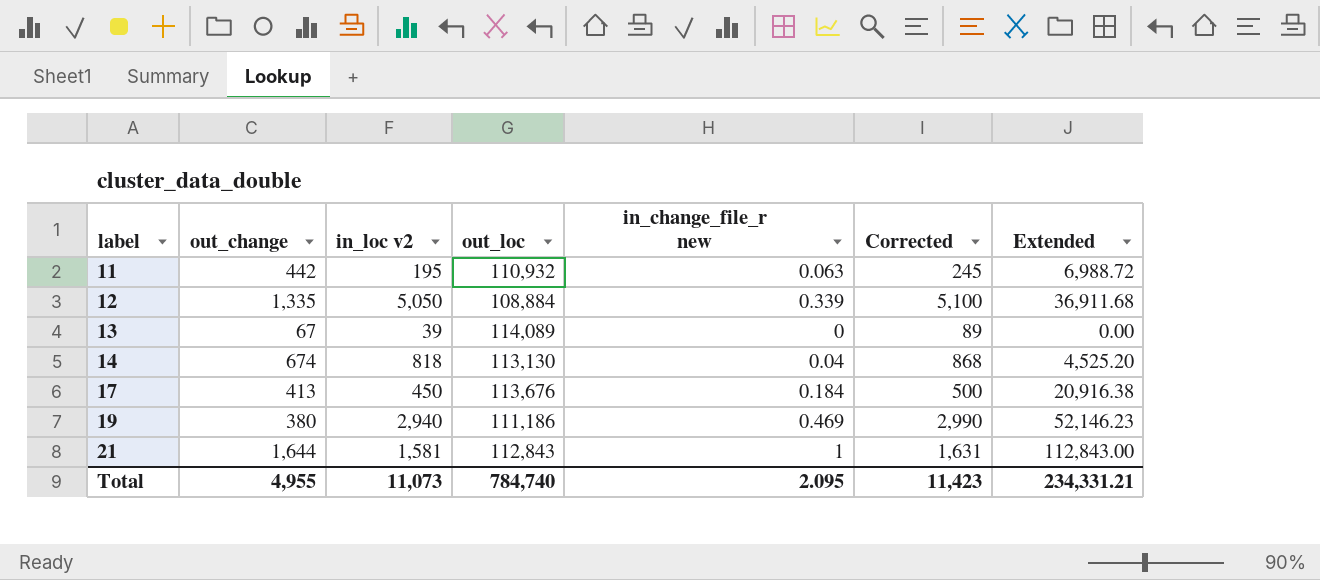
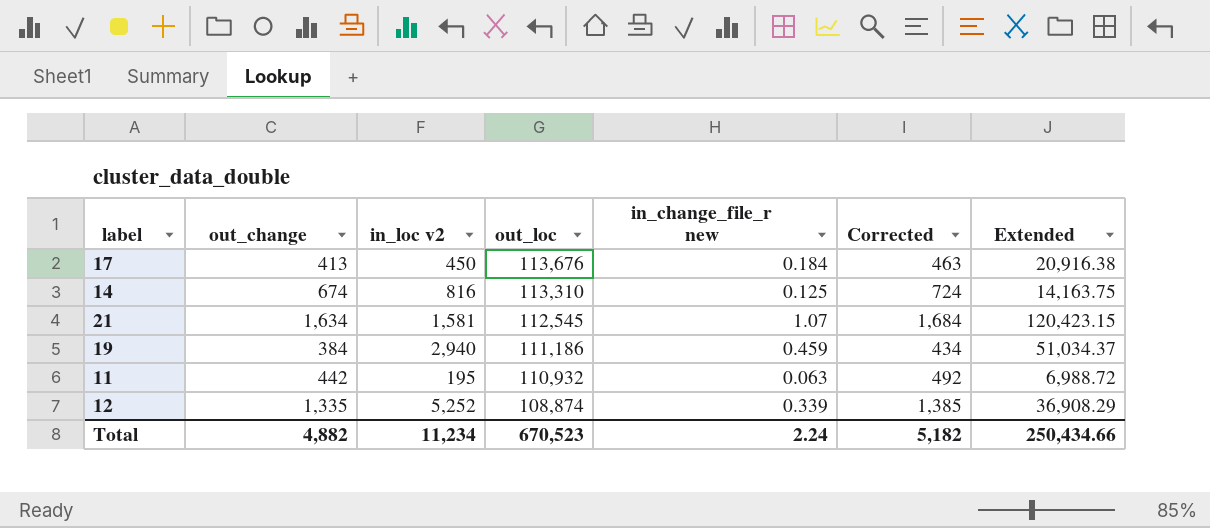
row order: label ascending -> out_loc descending
column Corrected | formula: [in_loc v2] + 50 -> [out_change] + 50
row 13: 67 | 39 | 114,089 | 0 | 89 | 0.00 -> none
14 | in_loc v2: 818 -> 816
14 | out_loc: 113,130 -> 113,310
14 | in_change_file_r new: 0.04 -> 0.125
14 | Extended: 4,525.20 -> 14,163.75
21 | out_change: 1,644 -> 1,634
21 | out_loc: 112,843 -> 112,545
21 | in_change_file_r new: 1 -> 1.07
21 | Extended: 112,843.00 -> 120,423.15
19 | out_change: 380 -> 384
19 | in_change_file_r new: 0.469 -> 0.459
19 | Extended: 52,146.23 -> 51,034.37
12 | in_loc v2: 5,050 -> 5,252
12 | out_loc: 108,884 -> 108,874
12 | Extended: 36,911.68 -> 36,908.29
Total | out_change: 4,955 -> 4,882
Total | in_loc v2: 11,073 -> 11,234
Total | out_loc: 784,740 -> 670,523
Total | in_change_file_r new: 2.095 -> 2.24
Total | Corrected: 11,423 -> 5,182
Total | Extended: 234,331.21 -> 250,434.66

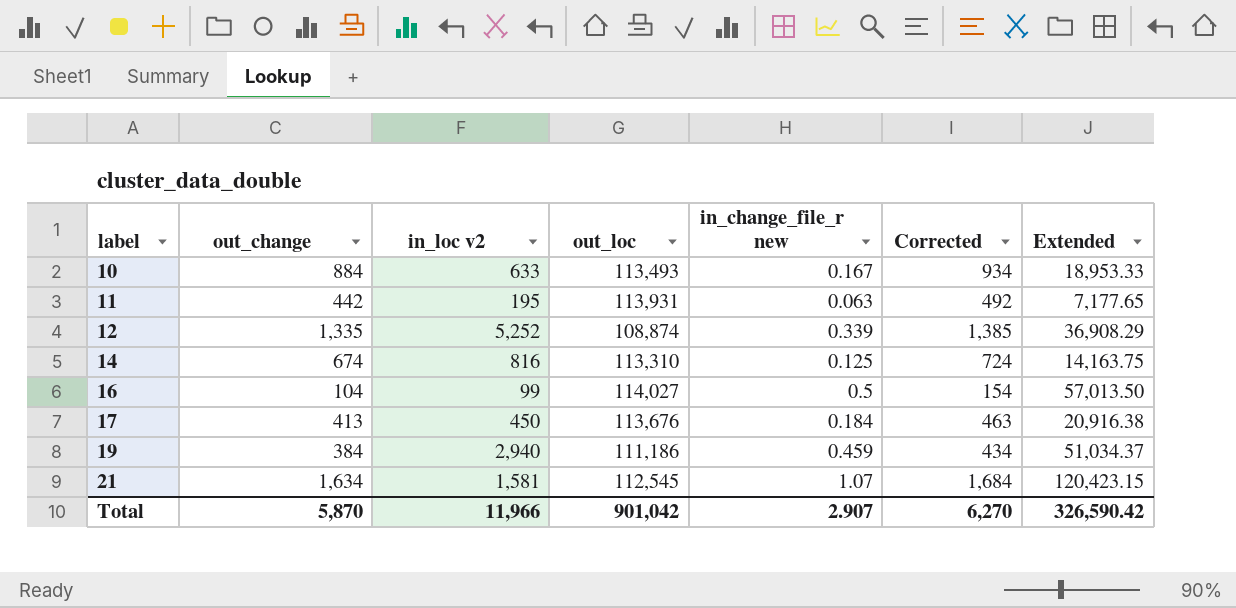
row order: out_loc descending -> label ascending
row 10: none -> 884 | 633 | 113,493 | 0.167 | 934 | 18,953.33
11 | out_loc: 110,932 -> 113,931
11 | Extended: 6,988.72 -> 7,177.65
row 16: none -> 104 | 99 | 114,027 | 0.5 | 154 | 57,013.50
Total | out_change: 4,882 -> 5,870
Total | in_loc v2: 11,234 -> 11,966
Total | out_loc: 670,523 -> 901,042
Total | in_change_file_r new: 2.24 -> 2.907
Total | Corrected: 5,182 -> 6,270
Total | Extended: 250,434.66 -> 326,590.42

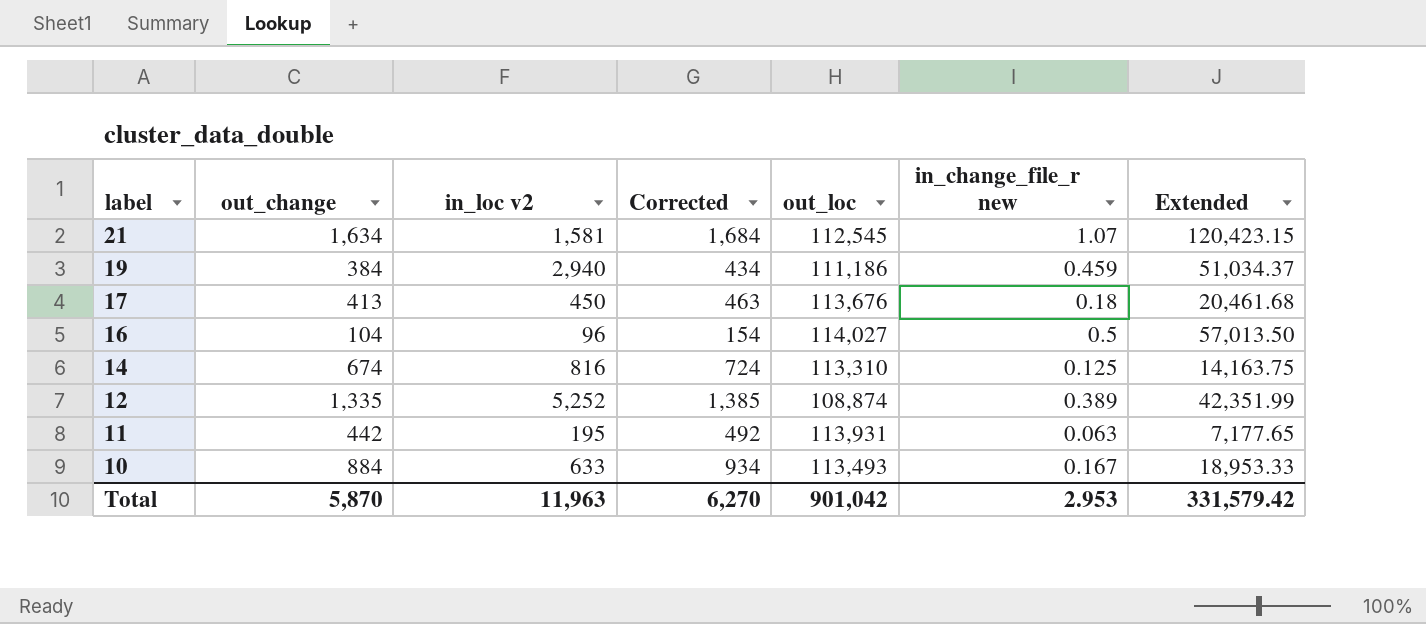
row order: label ascending -> label descending
column Corrected | position: 6 -> 4
17 | in_change_file_r new: 0.184 -> 0.18
17 | Extended: 20,916.38 -> 20,461.68
16 | in_loc v2: 99 -> 96
12 | in_change_file_r new: 0.339 -> 0.389
12 | Extended: 36,908.29 -> 42,351.99
Total | in_loc v2: 11,966 -> 11,963
Total | in_change_file_r new: 2.907 -> 2.953
Total | Extended: 326,590.42 -> 331,579.42

